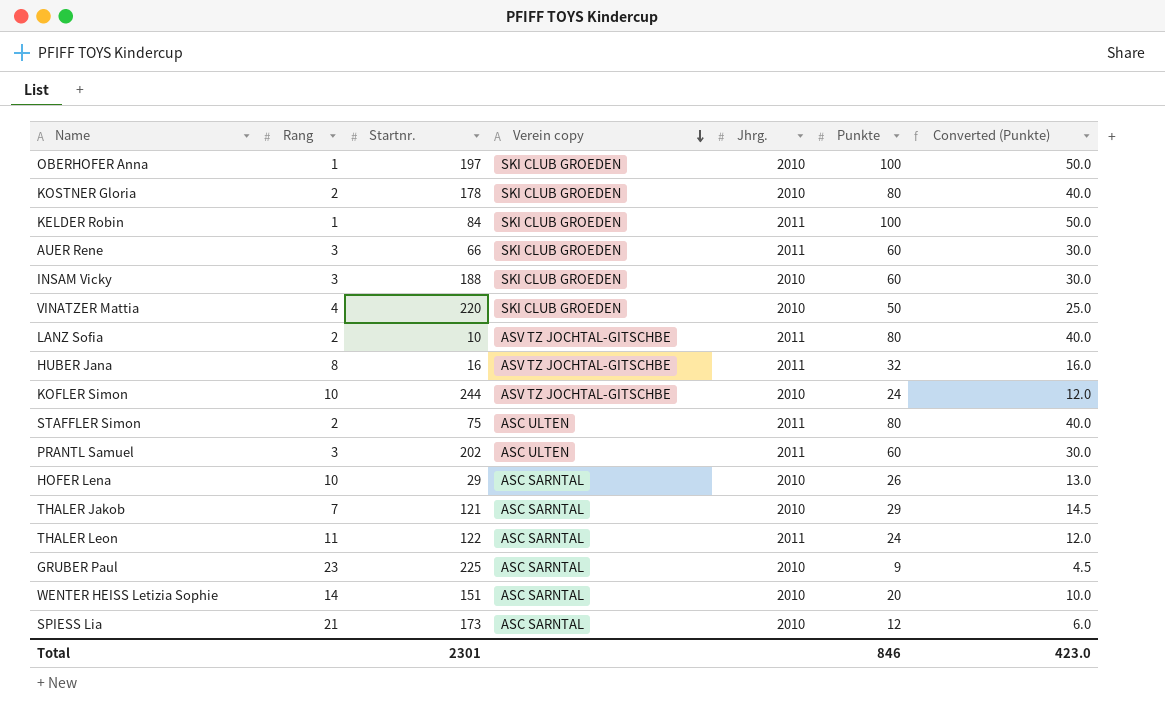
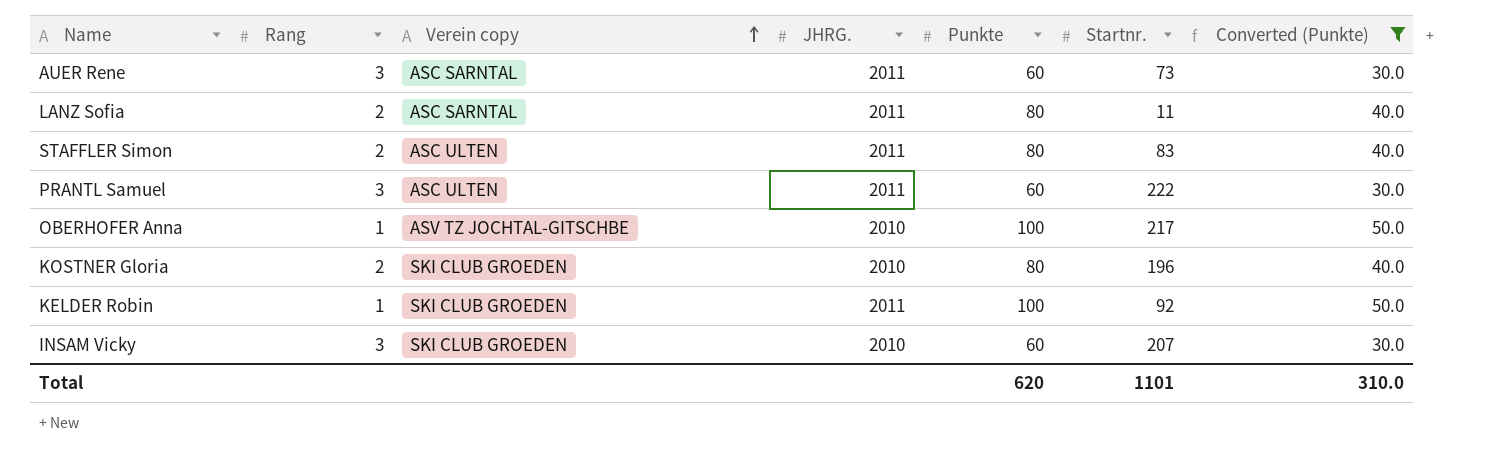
filter: none -> Converted (Punkte) >= 30.0
row order: Verein copy descending -> Verein copy ascending
column name: Jhrg. -> JHRG.
column Startnr. | position: 3 -> 6
AUER Rene | Verein copy: SKI CLUB GROEDEN -> ASC SARNTAL
AUER Rene | Startnr.: 66 -> 73
LANZ Sofia | Verein copy: ASV TZ JOCHTAL-GITSCHBE -> ASC SARNTAL
LANZ Sofia | Startnr.: 10 -> 11
STAFFLER Simon | Startnr.: 75 -> 83
PRANTL Samuel | Startnr.: 202 -> 222
OBERHOFER Anna | Verein copy: SKI CLUB GROEDEN -> ASV TZ JOCHTAL-GITSCHBE
OBERHOFER Anna | Startnr.: 197 -> 217
KOSTNER Gloria | Startnr.: 178 -> 196
KELDER Robin | Startnr.: 84 -> 92
INSAM Vicky | Startnr.: 188 -> 207
Total | Punkte: 846 -> 620
Total | Startnr.: 2301 -> 1101
Total | Converted (Punkte): 423.0 -> 310.0

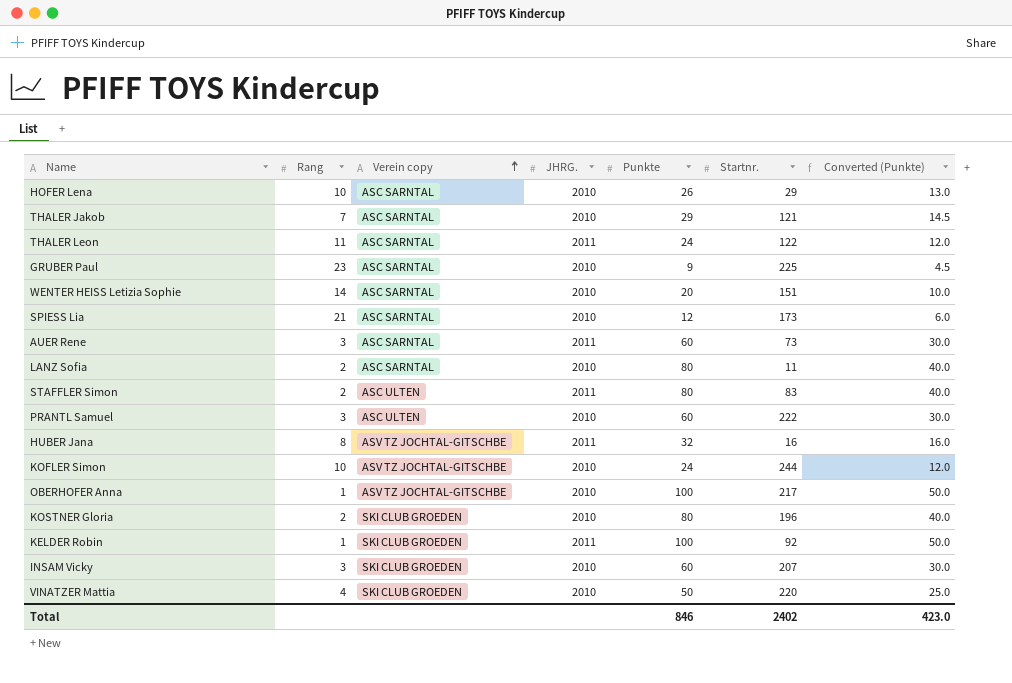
filter: Converted (Punkte) >= 30.0 -> none
LANZ Sofia | JHRG.: 2011 -> 2010
PRANTL Samuel | JHRG.: 2011 -> 2010
Total | Punkte: 620 -> 846
Total | Startnr.: 1101 -> 2402
Total | Converted (Punkte): 310.0 -> 423.0

